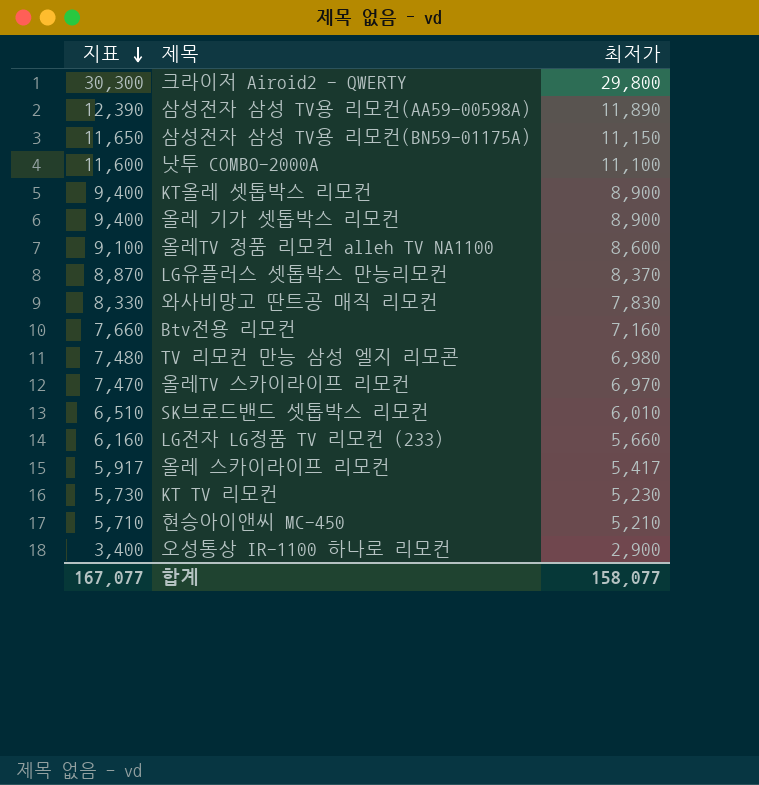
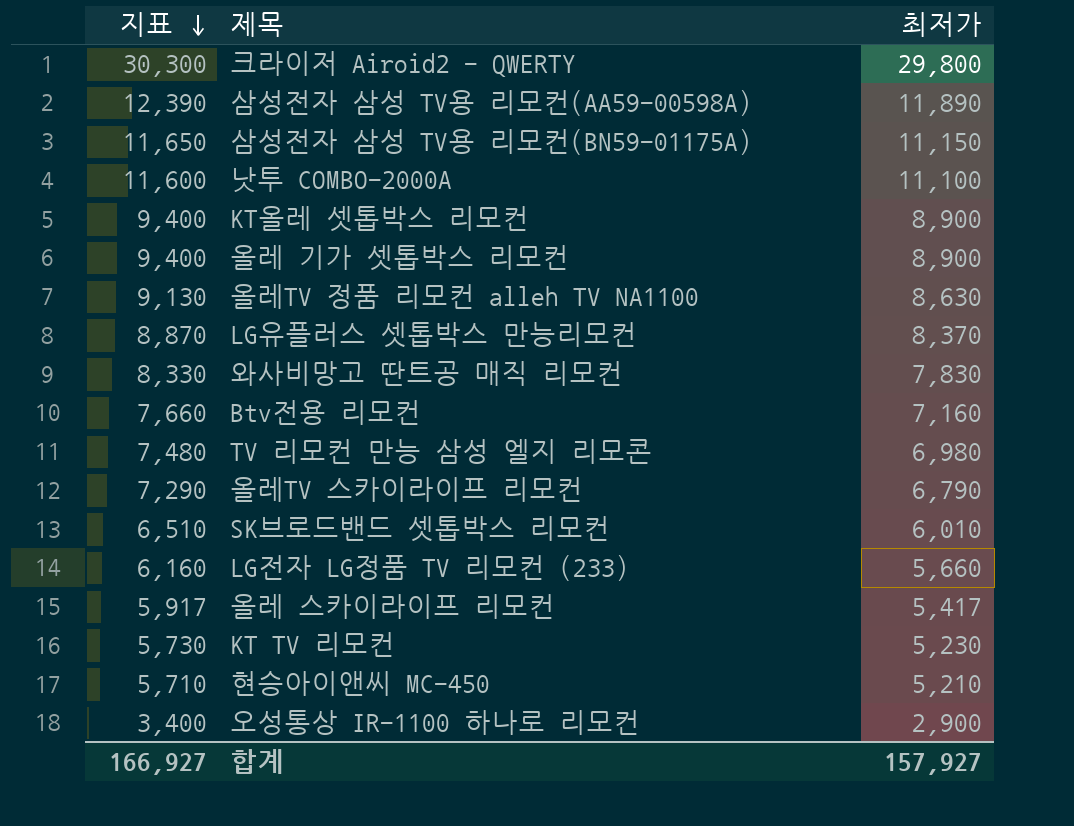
올레TV 정품 리모컨 alleh TV NA1100 | 지표: 9,100 -> 9,130
올레TV 정품 리모컨 alleh TV NA1100 | 최저가: 8,600 -> 8,630
올레TV 스카이라이프 리모컨 | 지표: 7,470 -> 7,290
올레TV 스카이라이프 리모컨 | 최저가: 6,970 -> 6,790
합계 | 지표: 167,077 -> 166,927
합계 | 최저가: 158,077 -> 157,927

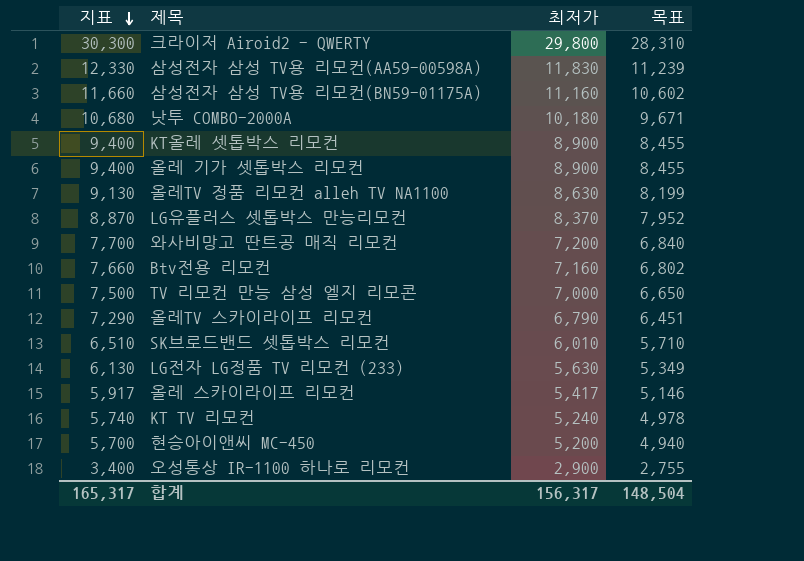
column 목표 | formula: none -> [최저가] * 0.95
삼성전자 삼성 TV용 리모컨(AA59-00598A) | 지표: 12,390 -> 12,330
삼성전자 삼성 TV용 리모컨(AA59-00598A) | 최저가: 11,890 -> 11,830
삼성전자 삼성 TV용 리모컨(BN59-01175A) | 지표: 11,650 -> 11,660
삼성전자 삼성 TV용 리모컨(BN59-01175A) | 최저가: 11,150 -> 11,160
낫투 COMBO-2000A | 지표: 11,600 -> 10,680
낫투 COMBO-2000A | 최저가: 11,100 -> 10,180
와사비망고 딴트공 매직 리모컨 | 지표: 8,330 -> 7,700
와사비망고 딴트공 매직 리모컨 | 최저가: 7,830 -> 7,200
TV 리모컨 만능 삼성 엘지 리모콘 | 지표: 7,480 -> 7,500
TV 리모컨 만능 삼성 엘지 리모콘 | 최저가: 6,980 -> 7,000
LG전자 LG정품 TV 리모컨 (233) | 지표: 6,160 -> 6,130
LG전자 LG정품 TV 리모컨 (233) | 최저가: 5,660 -> 5,630
KT TV 리모컨 | 지표: 5,730 -> 5,740
KT TV 리모컨 | 최저가: 5,230 -> 5,240
현승아이앤씨 MC-450 | 지표: 5,710 -> 5,700
현승아이앤씨 MC-450 | 최저가: 5,210 -> 5,200
합계 | 지표: 166,927 -> 165,317
합계 | 최저가: 157,927 -> 156,317

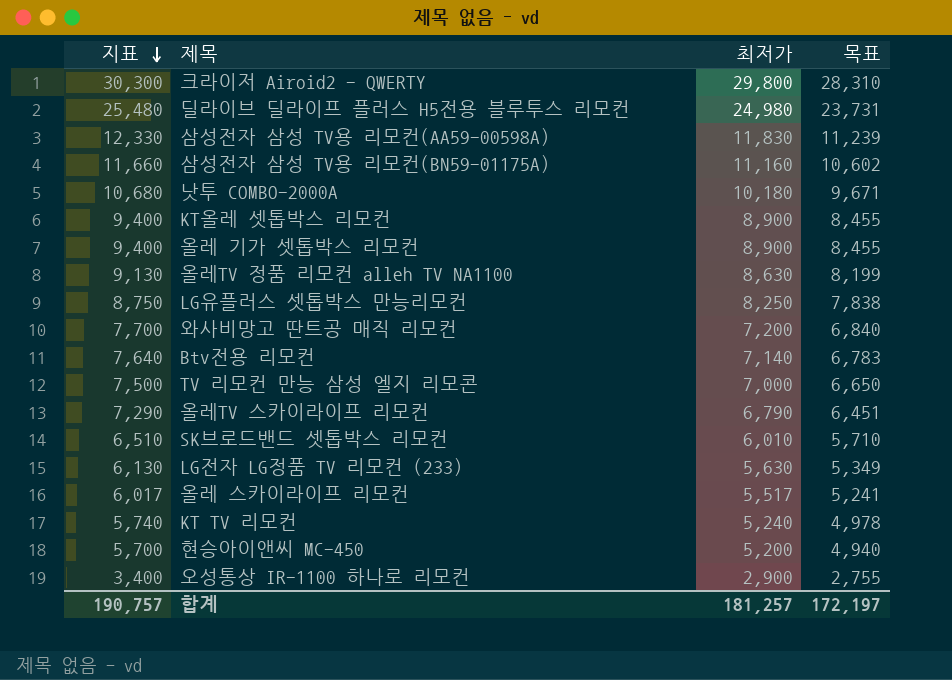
row 딜라이브 딜라이프 플러스 H5전용 블루투스 리모컨: none -> 25,480 | 24,980 | 23,731
LG유플러스 셋톱박스 만능리모컨 | 지표: 8,870 -> 8,750
LG유플러스 셋톱박스 만능리모컨 | 최저가: 8,370 -> 8,250
LG유플러스 셋톱박스 만능리모컨 | 목표: 7,952 -> 7,838
Btv전용 리모컨 | 지표: 7,660 -> 7,640
Btv전용 리모컨 | 최저가: 7,160 -> 7,140
Btv전용 리모컨 | 목표: 6,802 -> 6,783
올레 스카이라이프 리모컨 | 지표: 5,917 -> 6,017
올레 스카이라이프 리모컨 | 최저가: 5,417 -> 5,517
올레 스카이라이프 리모컨 | 목표: 5,146 -> 5,241
합계 | 지표: 165,317 -> 190,757
합계 | 최저가: 156,317 -> 181,257
합계 | 목표: 148,504 -> 172,197

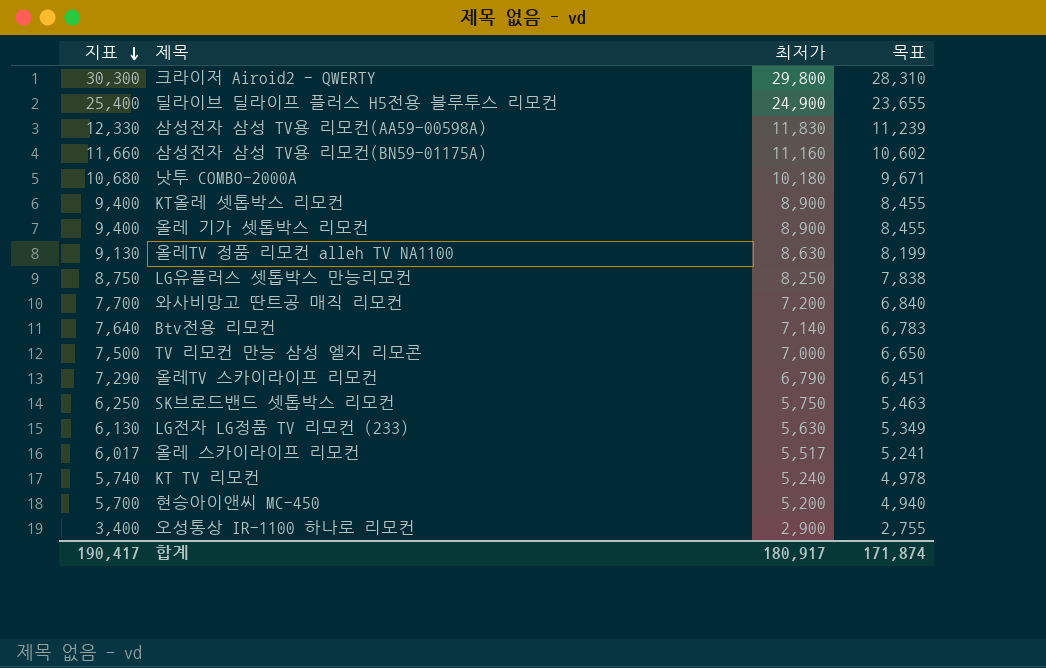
딜라이브 딜라이프 플러스 H5전용 블루투스 리모컨 | 지표: 25,480 -> 25,400
딜라이브 딜라이프 플러스 H5전용 블루투스 리모컨 | 최저가: 24,980 -> 24,900
딜라이브 딜라이프 플러스 H5전용 블루투스 리모컨 | 목표: 23,731 -> 23,655
SK브로드밴드 셋톱박스 리모컨 | 지표: 6,510 -> 6,250
SK브로드밴드 셋톱박스 리모컨 | 최저가: 6,010 -> 5,750
SK브로드밴드 셋톱박스 리모컨 | 목표: 5,710 -> 5,463
합계 | 지표: 190,757 -> 190,417
합계 | 최저가: 181,257 -> 180,917
합계 | 목표: 172,197 -> 171,874

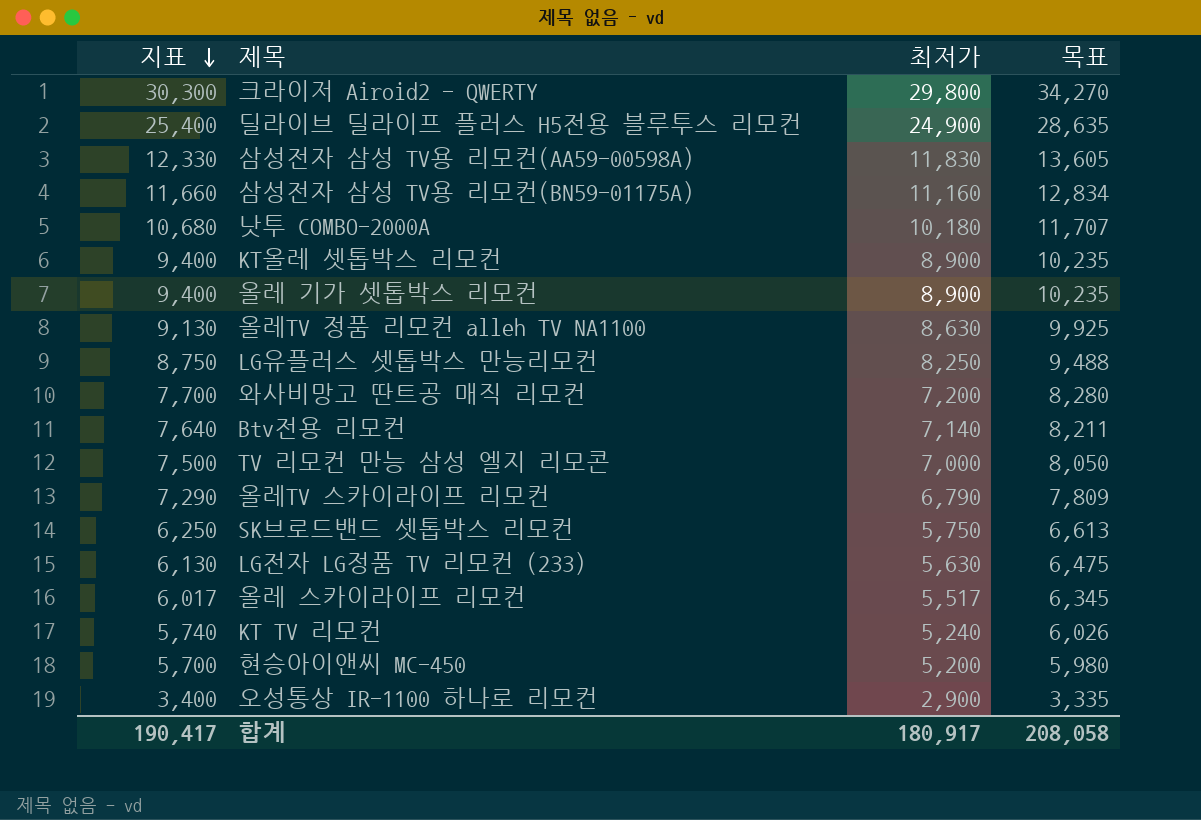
column 목표 | formula: [최저가] * 0.95 -> [최저가] * 1.15
합계 | 목표: 171,874 -> 208,058

